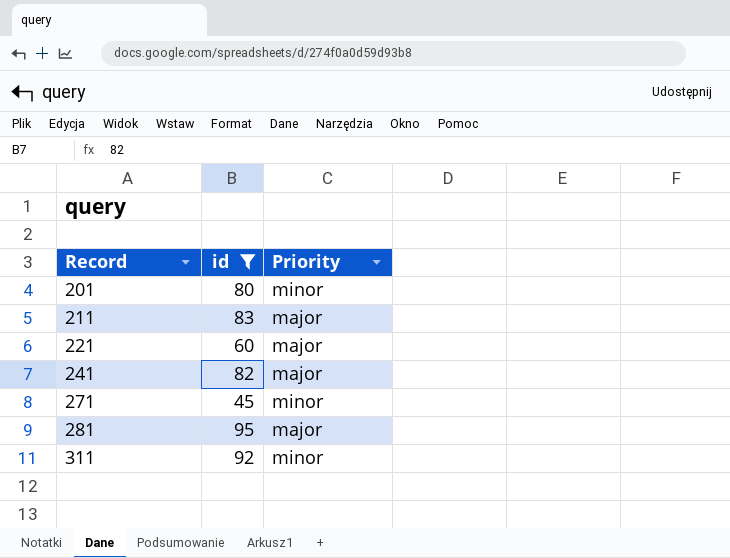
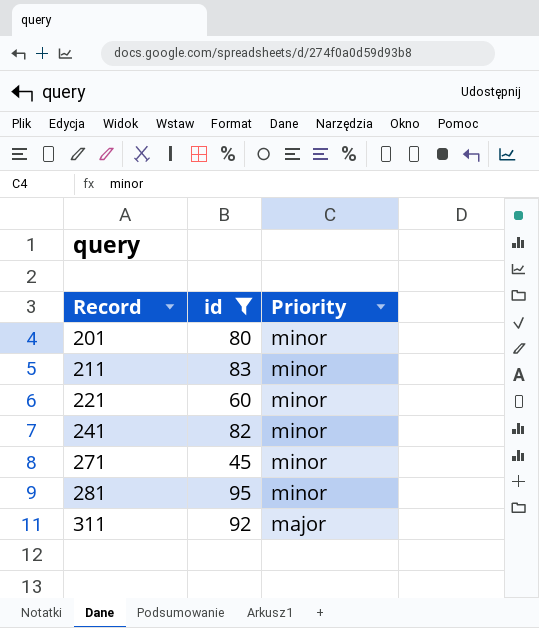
211 | Priority: major -> minor
221 | Priority: major -> minor
241 | Priority: major -> minor
281 | Priority: major -> minor
311 | Priority: minor -> major

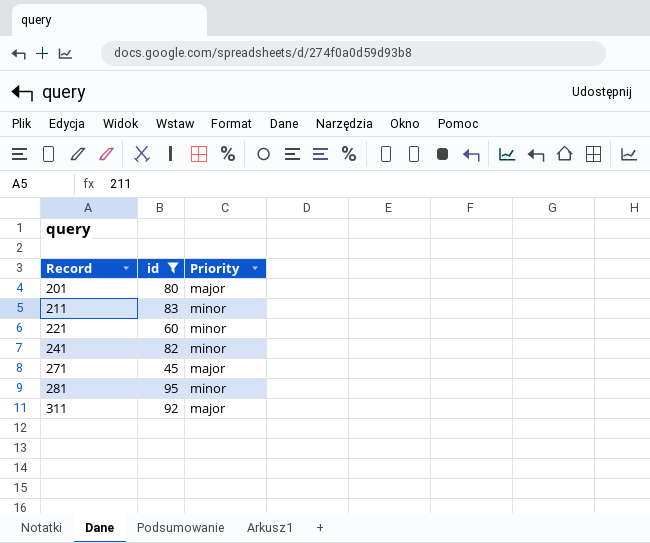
201 | Priority: minor -> major
271 | Priority: minor -> major

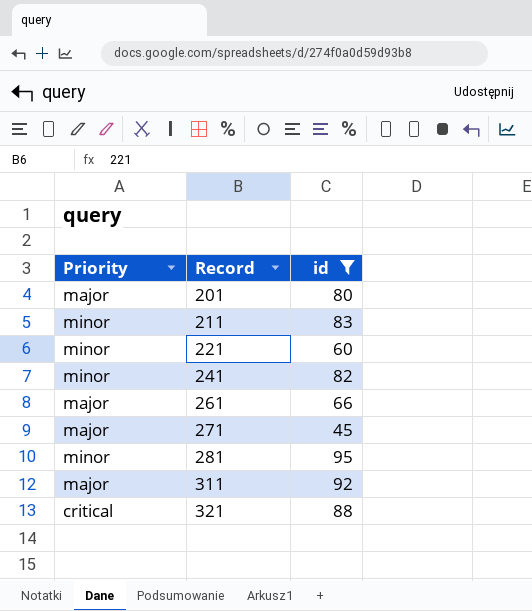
column Priority | position: 3 -> 1
row 261: none -> major | 66
row 321: none -> critical | 88

